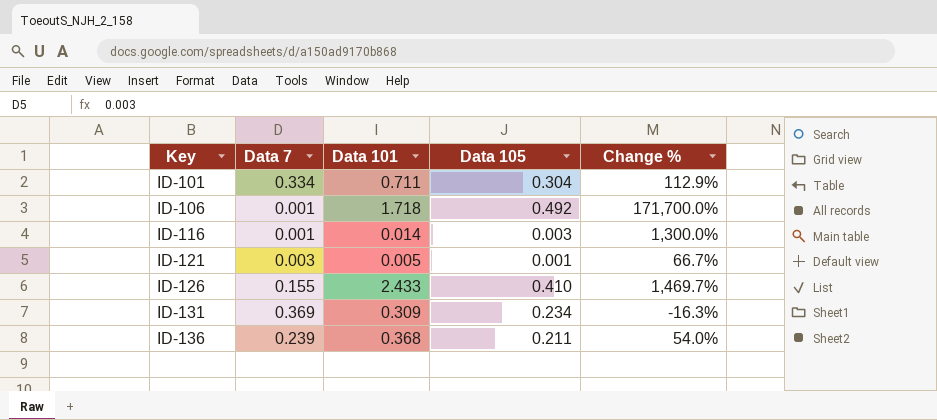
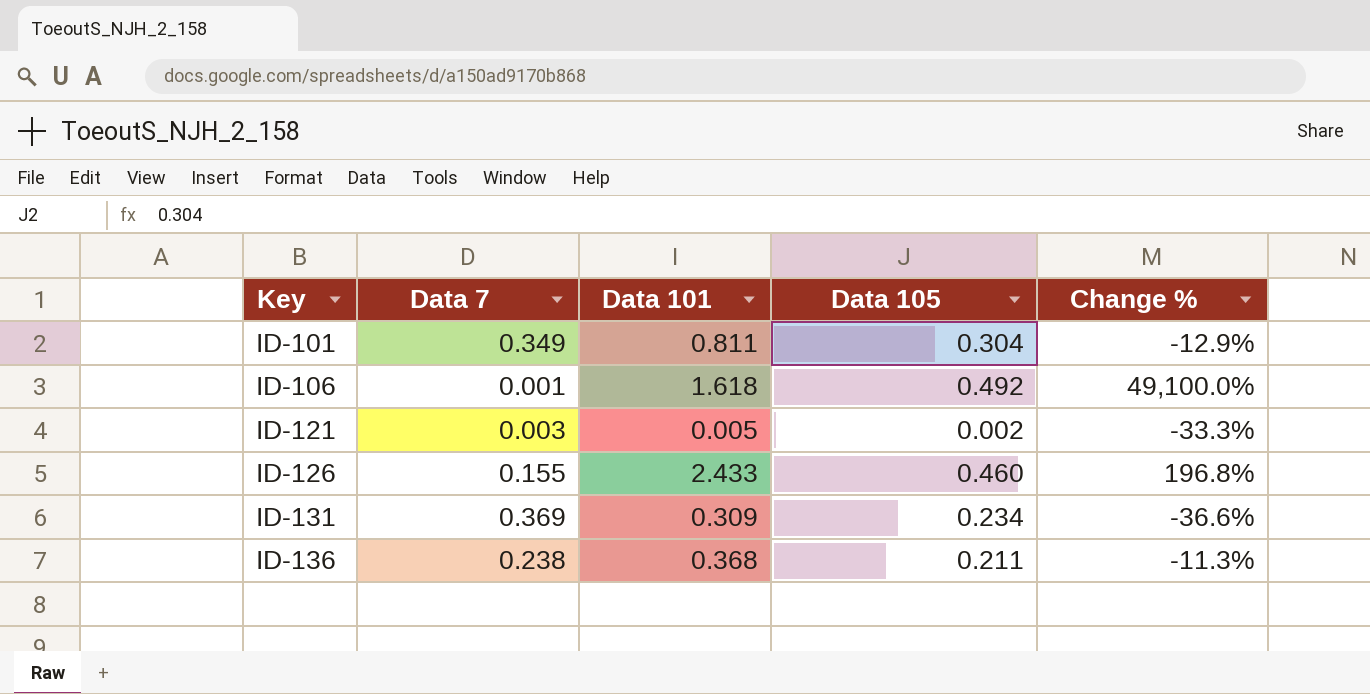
column Change % | formula: ([Data 101] - [Data 7]) / [Data 7] -> ([Data 105] - [Data 7]) / [Data 7]
row ID-116: 0.001 | 0.014 | 0.003 | 1,300.0% -> none
ID-101 | Data 7: 0.334 -> 0.349
ID-101 | Data 101: 0.711 -> 0.811
ID-106 | Data 101: 1.718 -> 1.618
ID-121 | Data 105: 0.001 -> 0.002
ID-126 | Data 105: 0.410 -> 0.460
ID-136 | Data 7: 0.239 -> 0.238

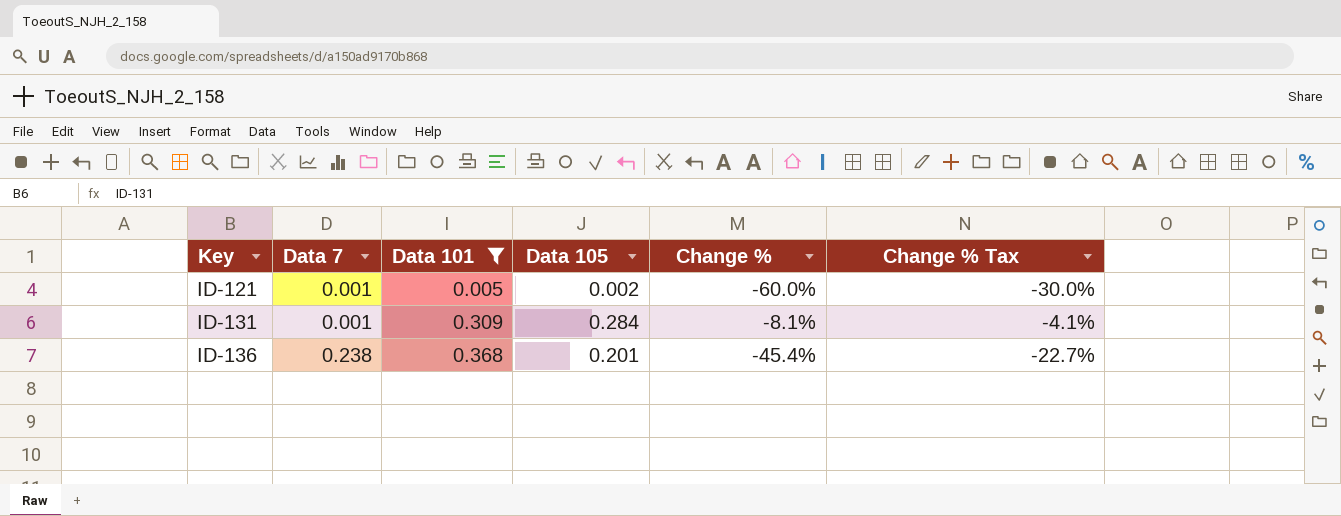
filter: none -> Data 101 <= 0.368
column Change % | formula: ([Data 105] - [Data 7]) / [Data 7] -> ([Data 105] - [Data 101]) / [Data 101]
column Change % Tax | formula: none -> [Change %] * 0.5
ID-121 | Data 7: 0.003 -> 0.001
ID-131 | Data 7: 0.369 -> 0.001
ID-131 | Data 105: 0.234 -> 0.284
ID-136 | Data 105: 0.211 -> 0.201

